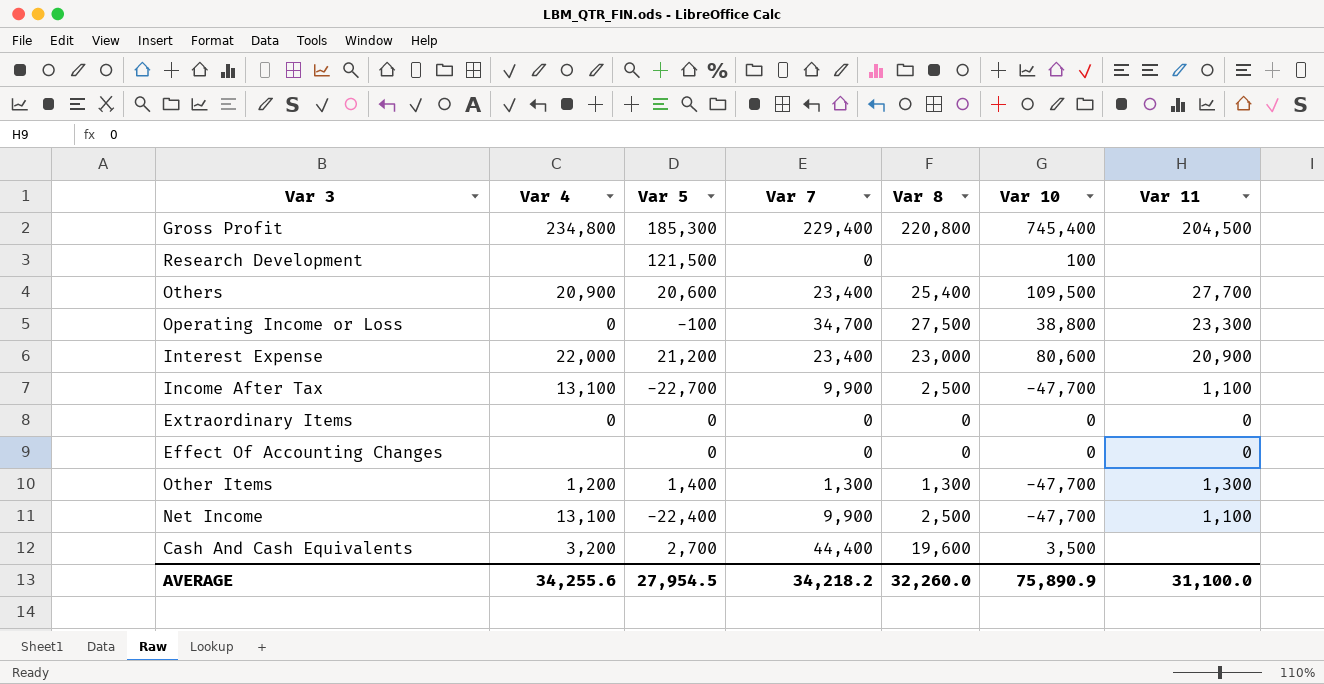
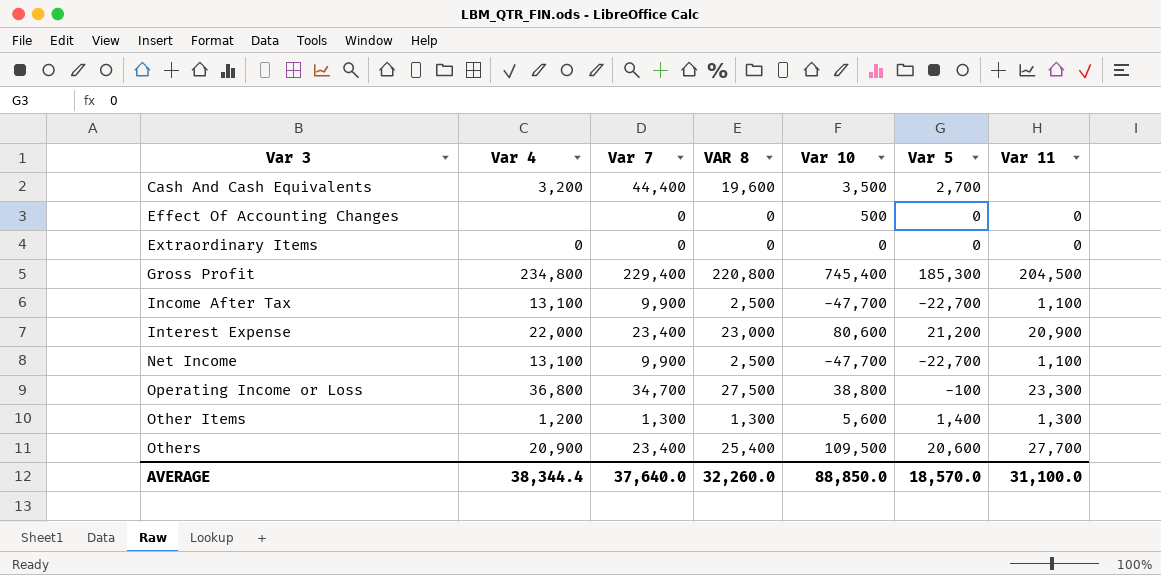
row order: none -> Var 3 ascending
column name: Var 8 -> VAR 8
column Var 5 | position: 3 -> 6
row Research Development: none | 121,500 | 0 | none | 100 | none -> none
Effect Of Accounting Changes | Var 10: 0 -> 500
Net Income | Var 5: -22,400 -> -22,700
Operating Income or Loss | Var 4: 0 -> 36,800
Other Items | Var 10: -47,700 -> 5,600
AVERAGE | Var 4: 34,255.6 -> 38,344.4
AVERAGE | Var 7: 34,218.2 -> 37,640.0
AVERAGE | Var 10: 75,890.9 -> 88,850.0
AVERAGE | Var 5: 27,954.5 -> 18,570.0

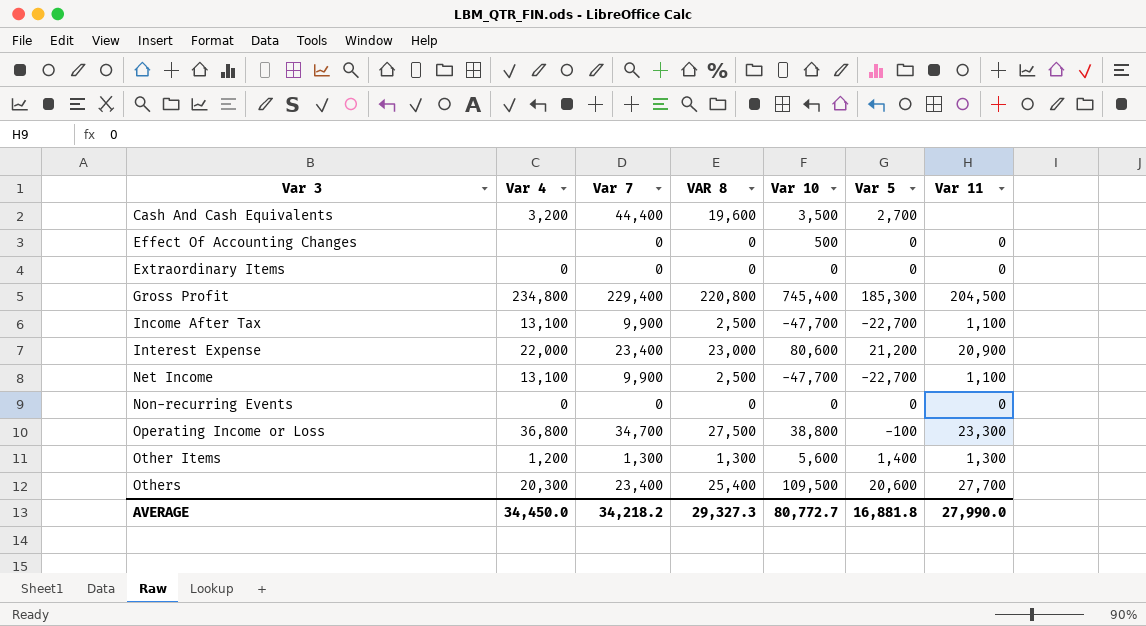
row Non-recurring Events: none -> 0 | 0 | 0 | 0 | 0 | 0
Others | Var 4: 20,900 -> 20,300
AVERAGE | Var 4: 38,344.4 -> 34,450.0
AVERAGE | Var 7: 37,640.0 -> 34,218.2
AVERAGE | VAR 8: 32,260.0 -> 29,327.3
AVERAGE | Var 10: 88,850.0 -> 80,772.7
AVERAGE | Var 5: 18,570.0 -> 16,881.8
AVERAGE | Var 11: 31,100.0 -> 27,990.0

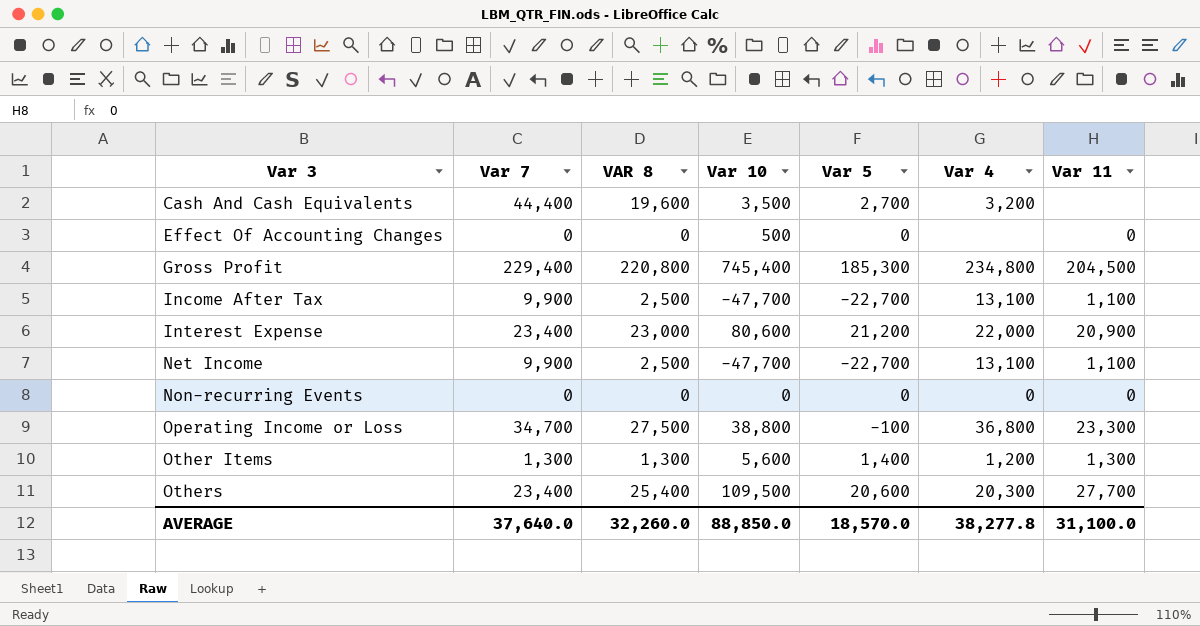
column Var 4 | position: 2 -> 6
row Extraordinary Items: 0 | 0 | 0 | 0 | 0 | 0 -> none
AVERAGE | Var 7: 34,218.2 -> 37,640.0
AVERAGE | VAR 8: 29,327.3 -> 32,260.0
AVERAGE | Var 10: 80,772.7 -> 88,850.0
AVERAGE | Var 5: 16,881.8 -> 18,570.0
AVERAGE | Var 4: 34,450.0 -> 38,277.8
AVERAGE | Var 11: 27,990.0 -> 31,100.0

